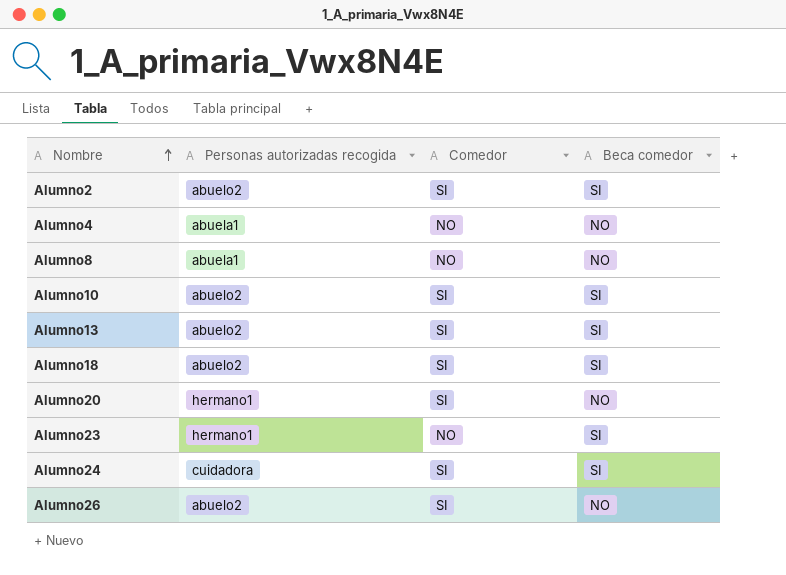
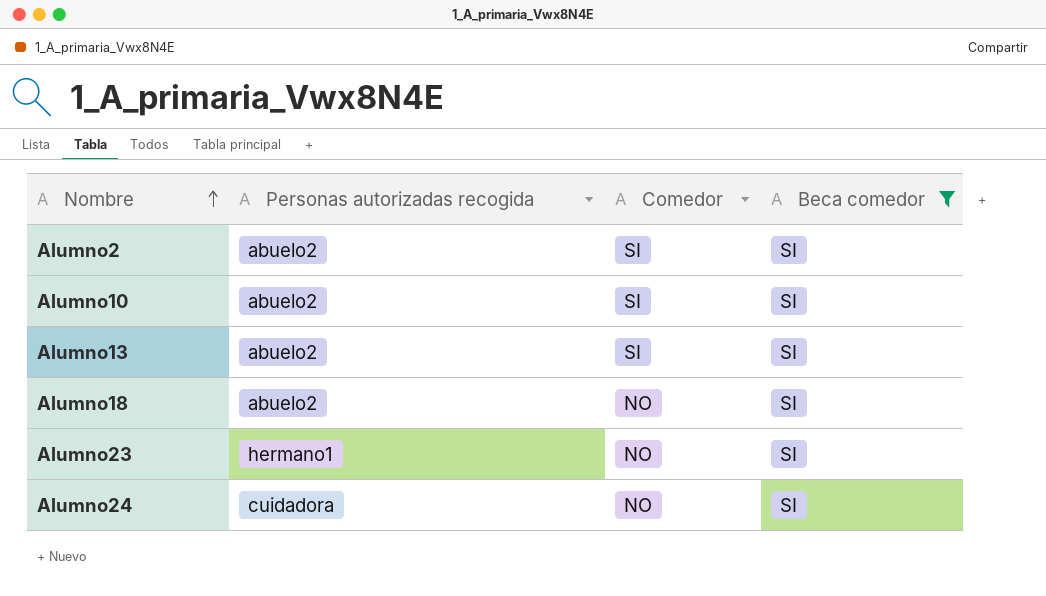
filter: none -> Beca comedor = SI
Alumno18 | Comedor: SI -> NO
Alumno24 | Comedor: SI -> NO

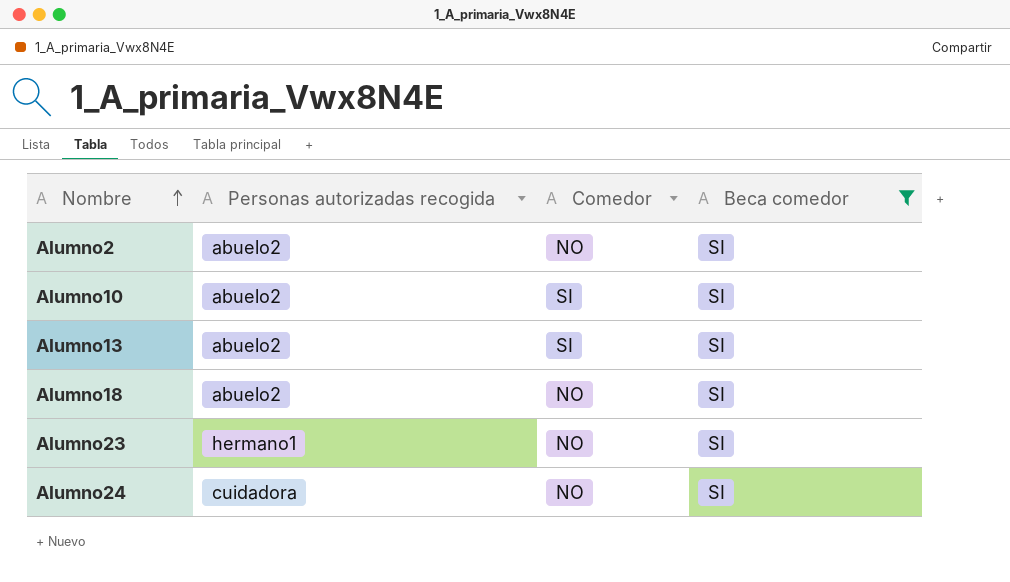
Alumno2 | Comedor: SI -> NO

